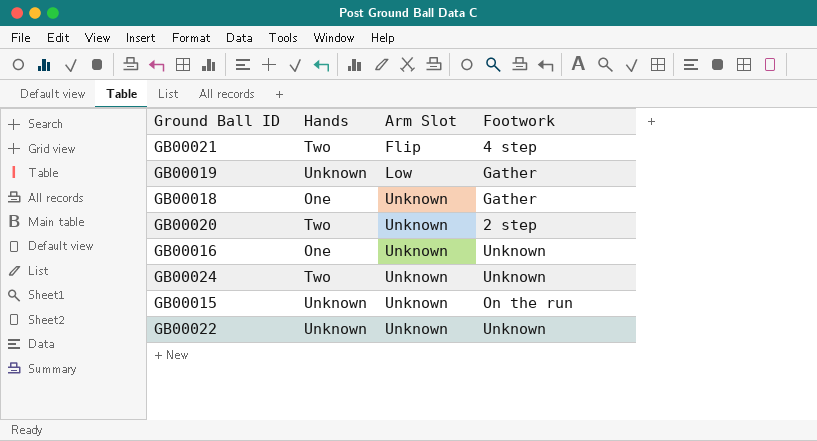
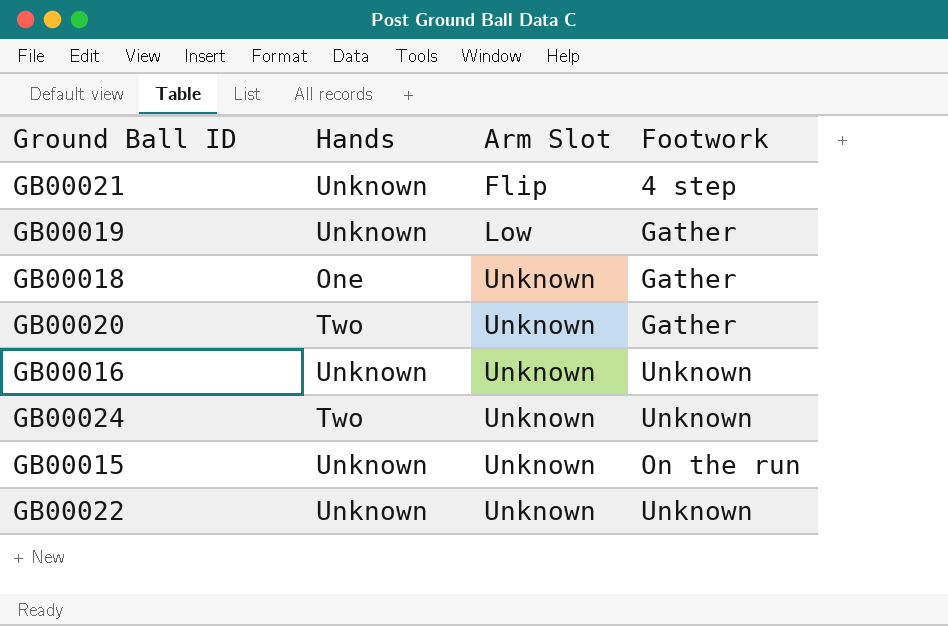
GB00021 | Hands: Two -> Unknown
GB00020 | Footwork: 2 step -> Gather
GB00016 | Hands: One -> Unknown

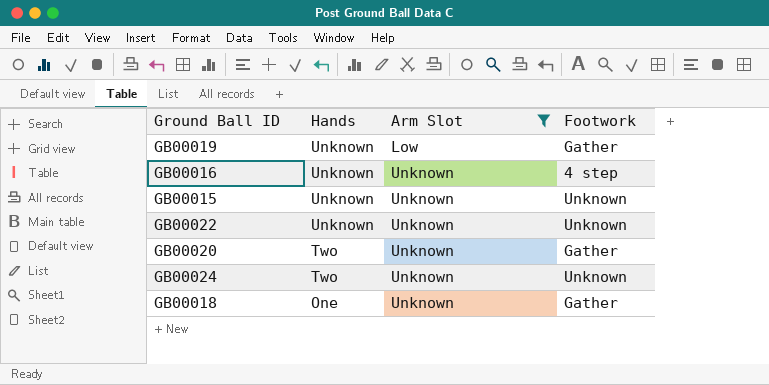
filter: none -> Arm Slot != Flip
row order: Arm Slot ascending -> Hands descending
GB00016 | Footwork: Unknown -> 4 step
GB00015 | Footwork: On the run -> Unknown

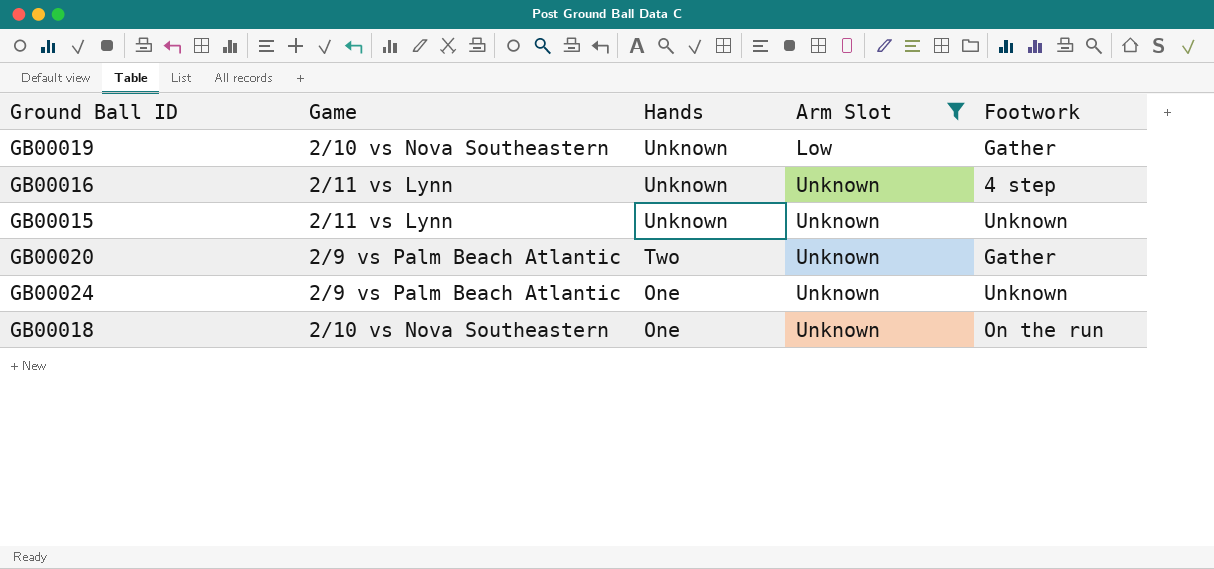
column Game | position: none -> 2
row GB00022: Unknown | Unknown | Unknown -> none
GB00024 | Hands: Two -> One
GB00018 | Footwork: Gather -> On the run

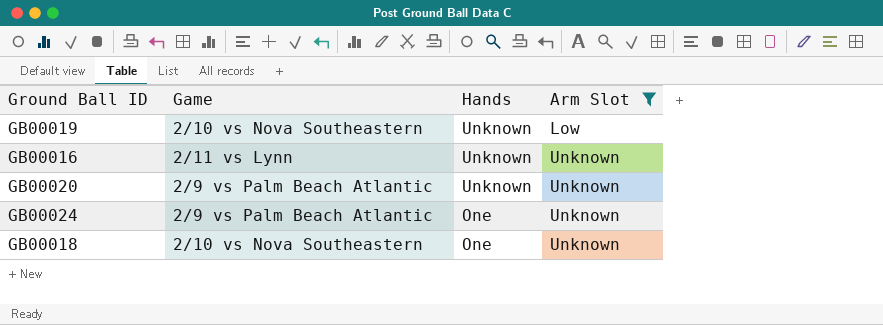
column Footwork | position: 5 -> none
row GB00015: 2/11 vs Lynn | Unknown | Unknown | Unknown -> none
GB00020 | Hands: Two -> Unknown

